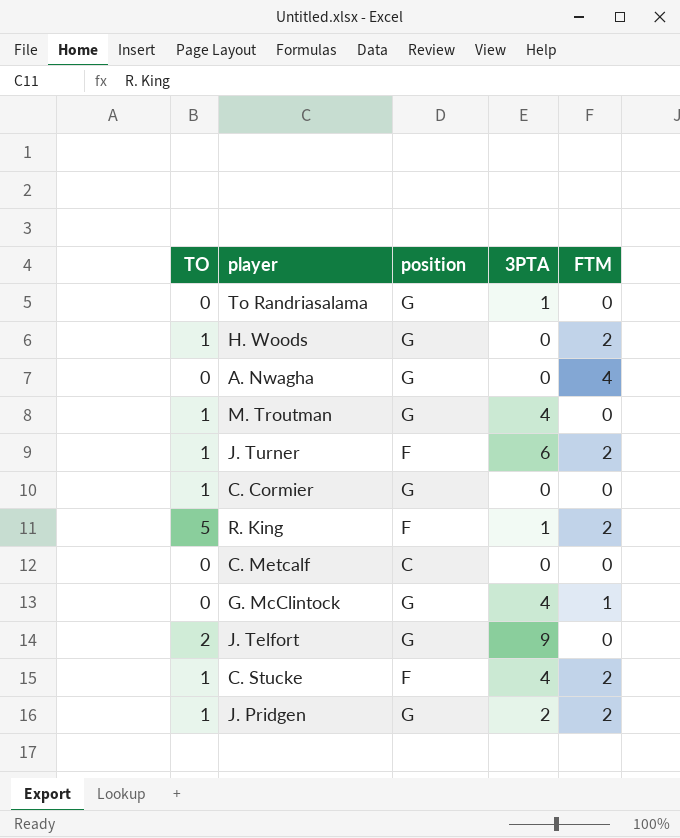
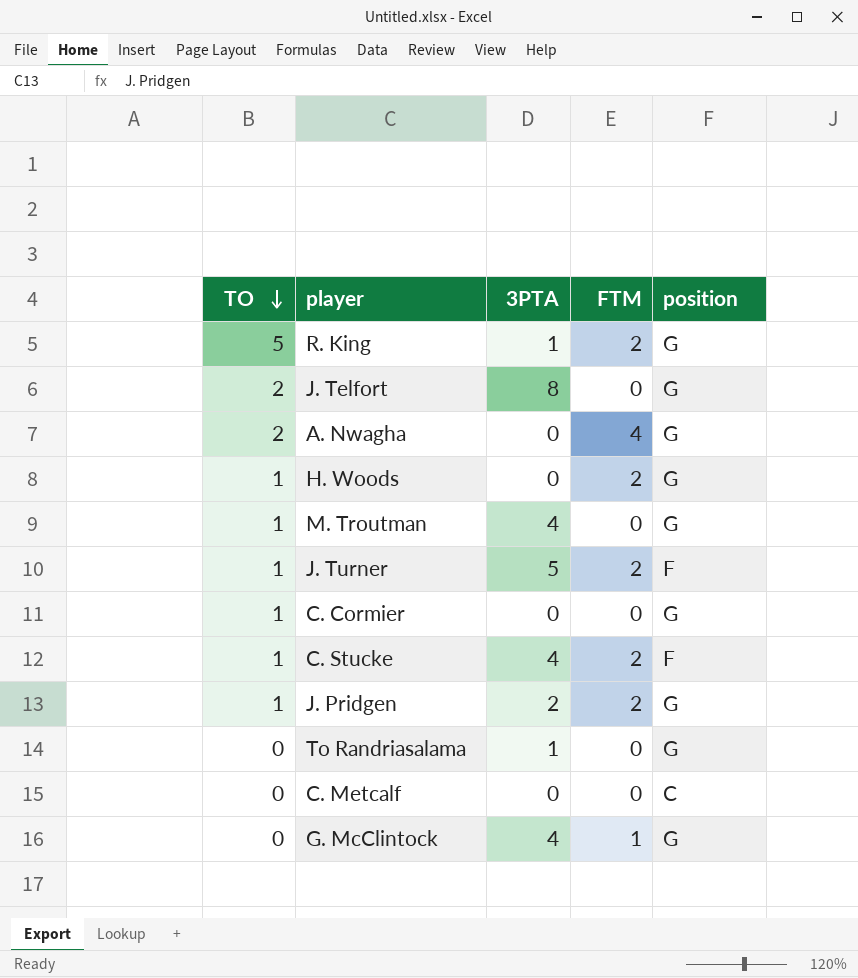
row order: none -> TO descending
column position | position: 3 -> 5
R. King | position: F -> G
J. Telfort | 3PTA: 9 -> 8
A. Nwagha | TO: 0 -> 2
J. Turner | 3PTA: 6 -> 5

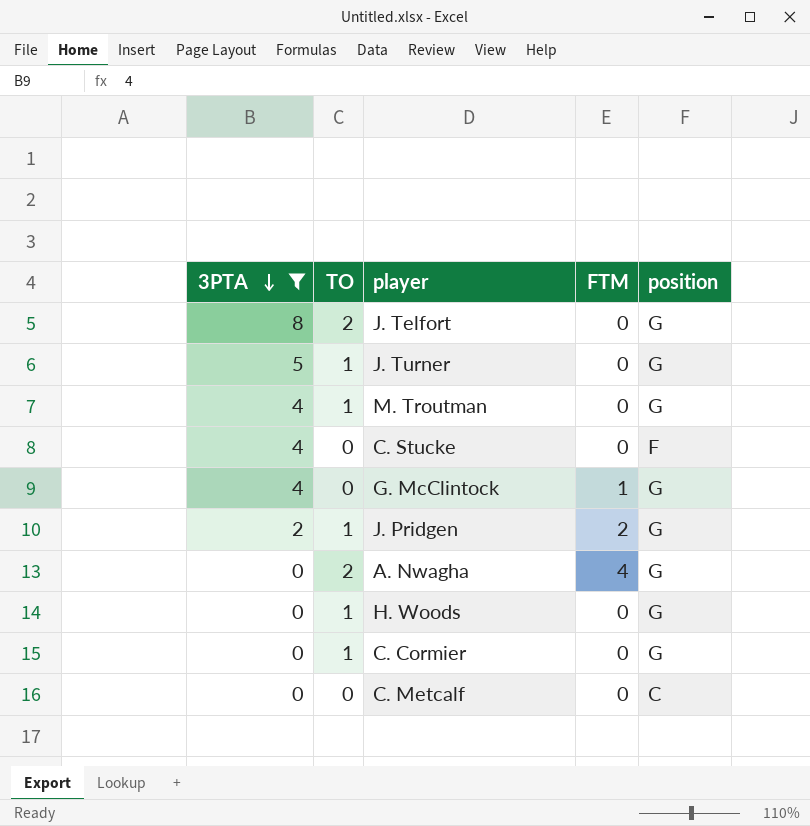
filter: none -> 3PTA != 1
row order: TO descending -> 3PTA descending
column 3PTA | position: 3 -> 1
J. Turner | FTM: 2 -> 0
J. Turner | position: F -> G
C. Stucke | TO: 1 -> 0
C. Stucke | FTM: 2 -> 0
H. Woods | FTM: 2 -> 0

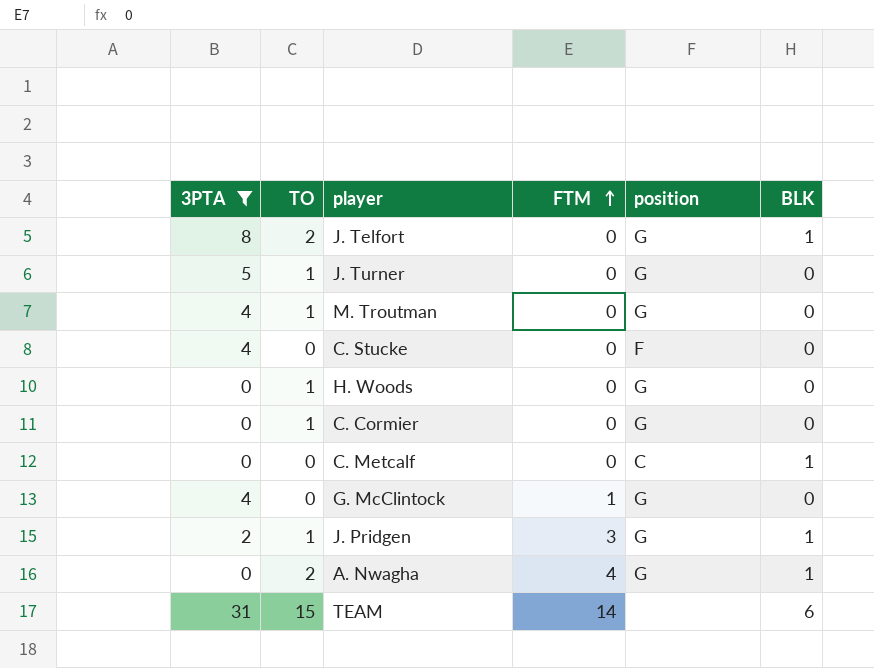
row order: 3PTA descending -> FTM ascending
column BLK | position: none -> 6
J. Pridgen | FTM: 2 -> 3
row TEAM: none -> 31 | 15 | 14 | none | 6

